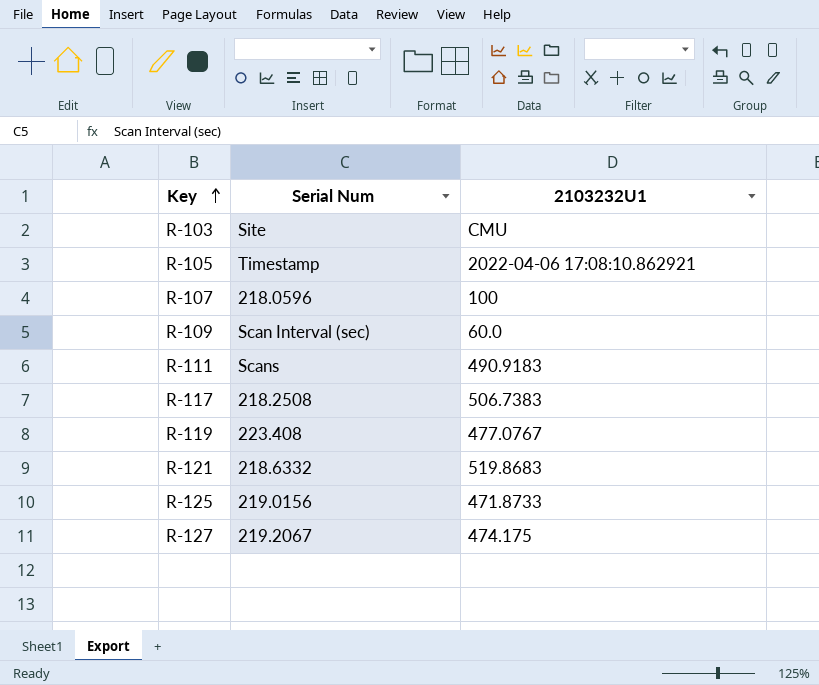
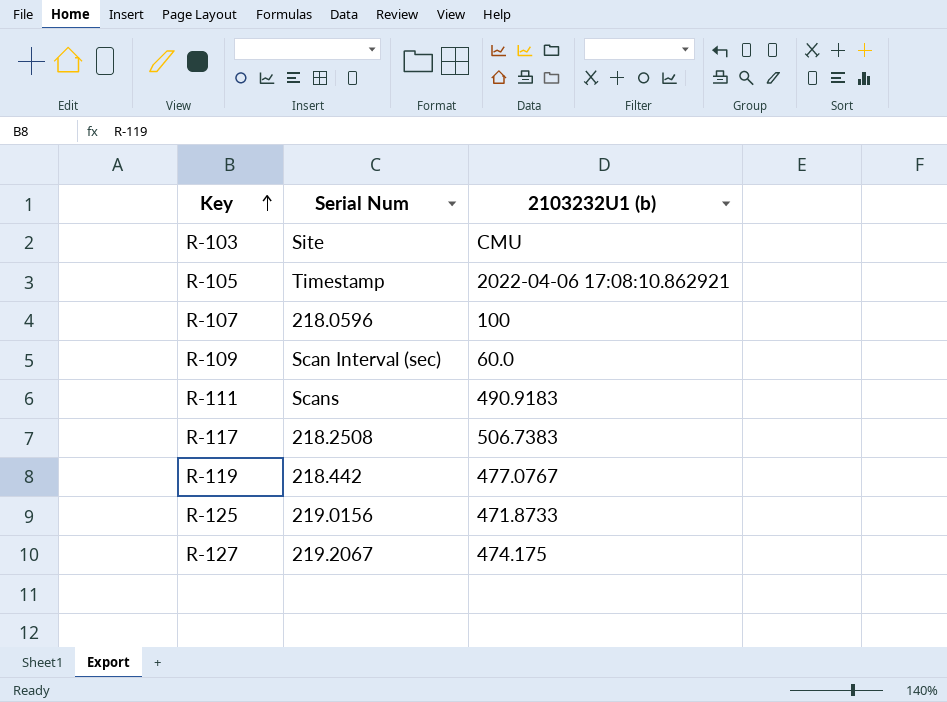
column name: 2103232U1 -> 2103232U1 (b)
row R-121: 218.6332 | 519.8683 -> none
R-119 | Serial Num: 223.408 -> 218.442

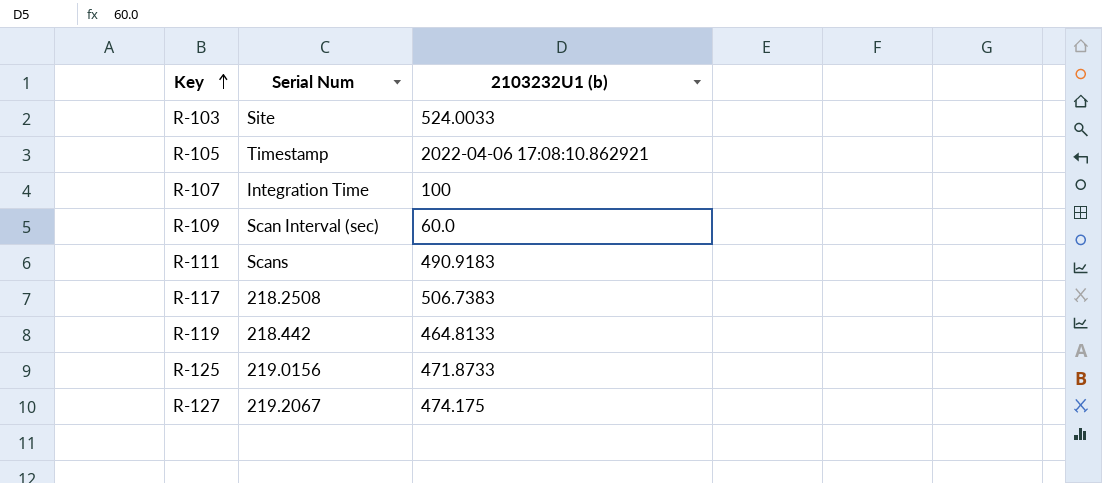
R-103 | 2103232U1 (b): CMU -> 524.0033
R-107 | Serial Num: 218.0596 -> Integration Time
R-119 | 2103232U1 (b): 477.0767 -> 464.8133

